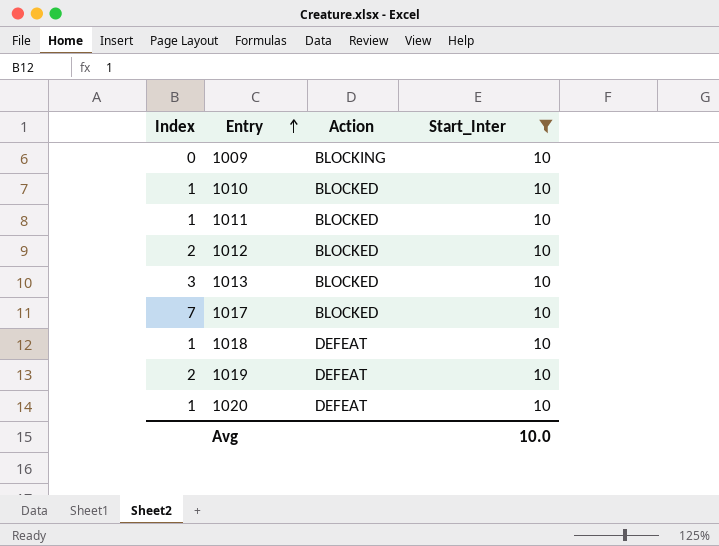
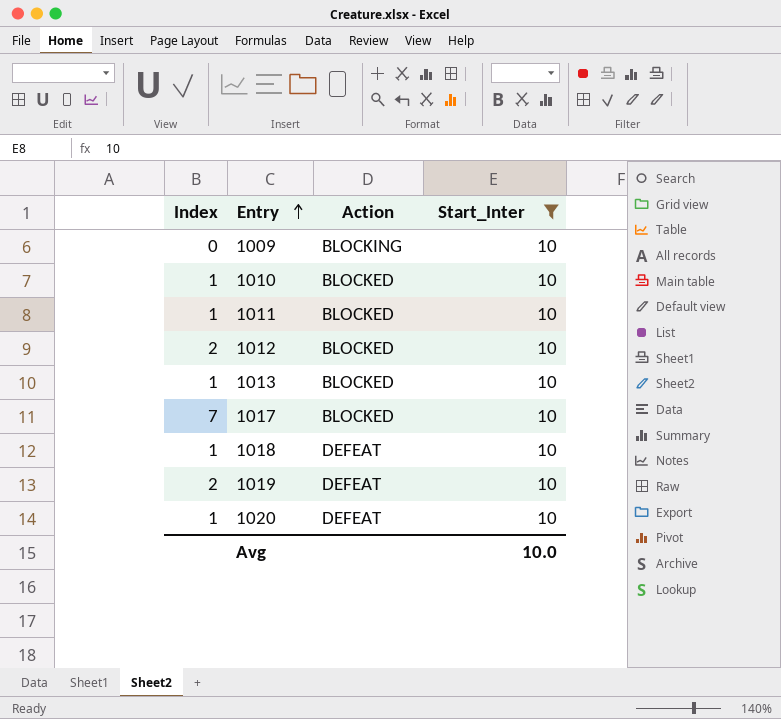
1013 | Index: 3 -> 1

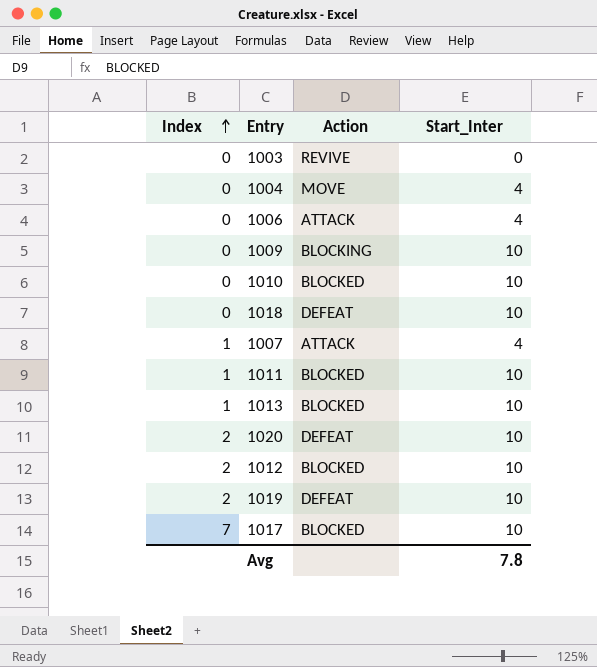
filter: Start_Inter = 10 -> none
row order: Entry ascending -> Index ascending
1010 | Index: 1 -> 0
1018 | Index: 1 -> 0
1020 | Index: 1 -> 2
Avg | Start_Inter: 10.0 -> 7.8

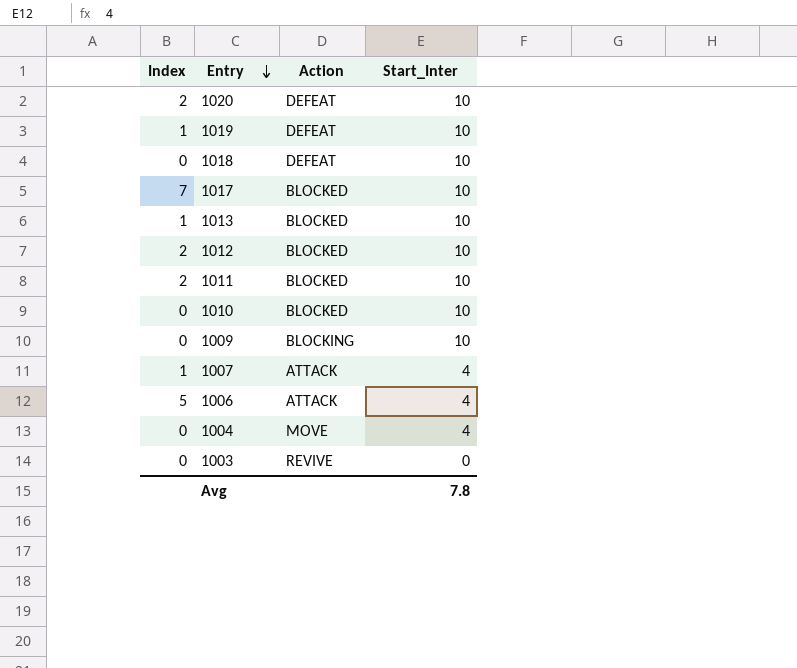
row order: Index ascending -> Entry descending
1019 | Index: 2 -> 1
1011 | Index: 1 -> 2
1006 | Index: 0 -> 5

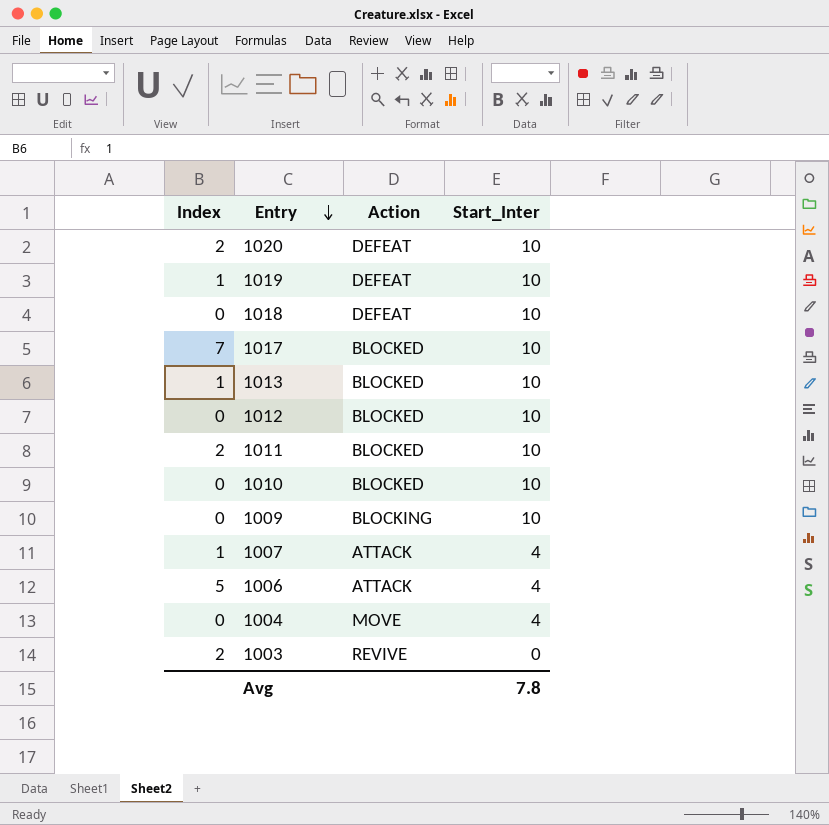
1012 | Index: 2 -> 0
1003 | Index: 0 -> 2

